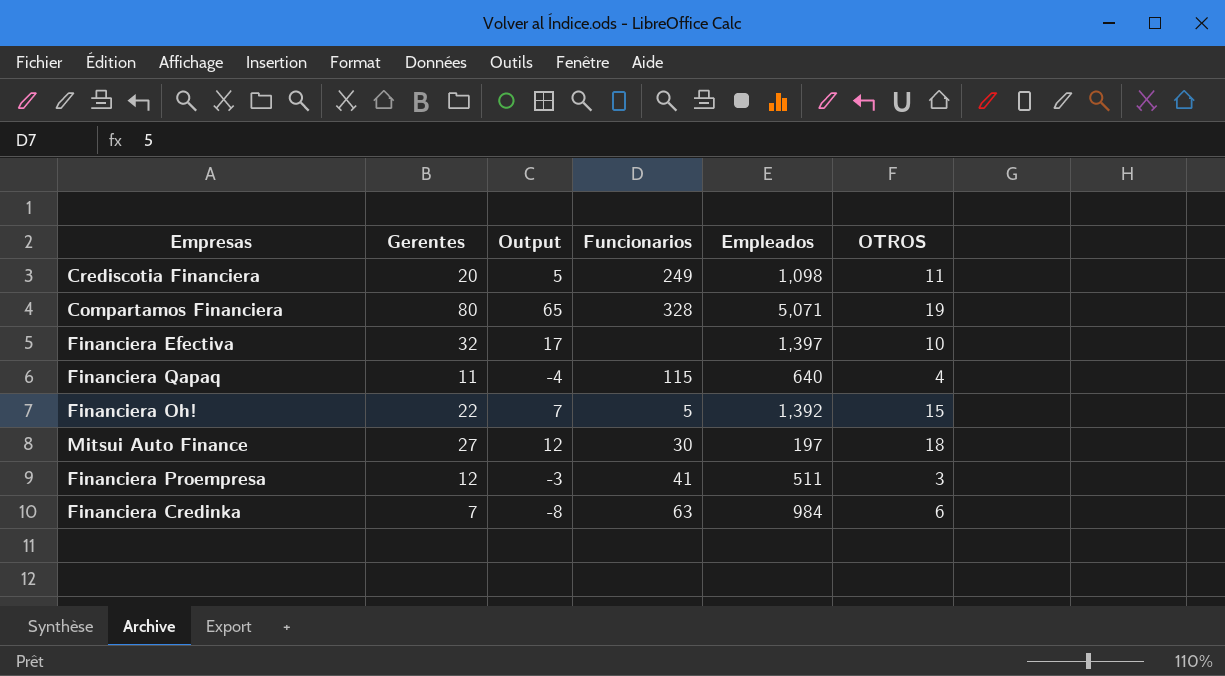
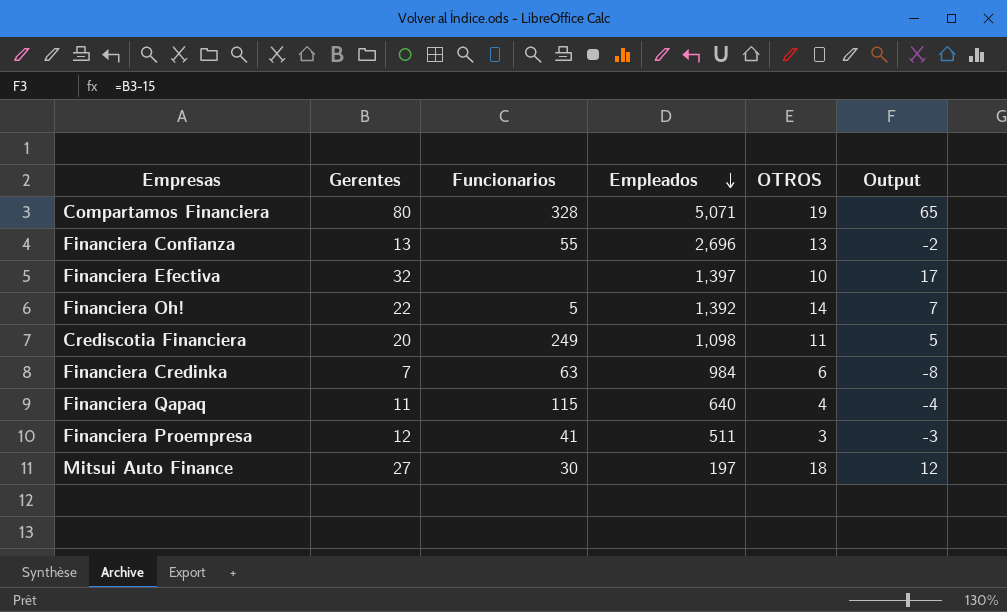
row order: none -> Empleados descending
column Output | position: 3 -> 6
row Financiera Confianza: none -> 13 | 55 | 2,696 | 13 | -2
Financiera Oh! | OTROS: 15 -> 14

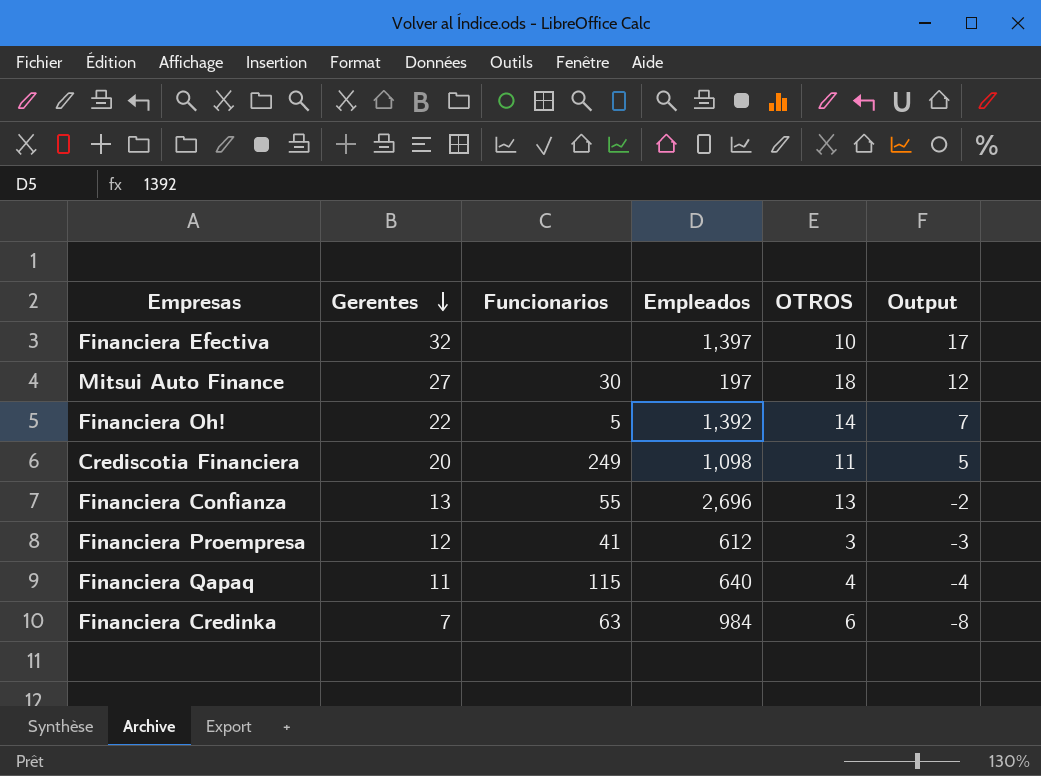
row order: Empleados descending -> Gerentes descending
row Compartamos Financiera: 80 | 328 | 5,071 | 19 | 65 -> none
Financiera Proempresa | Empleados: 511 -> 612

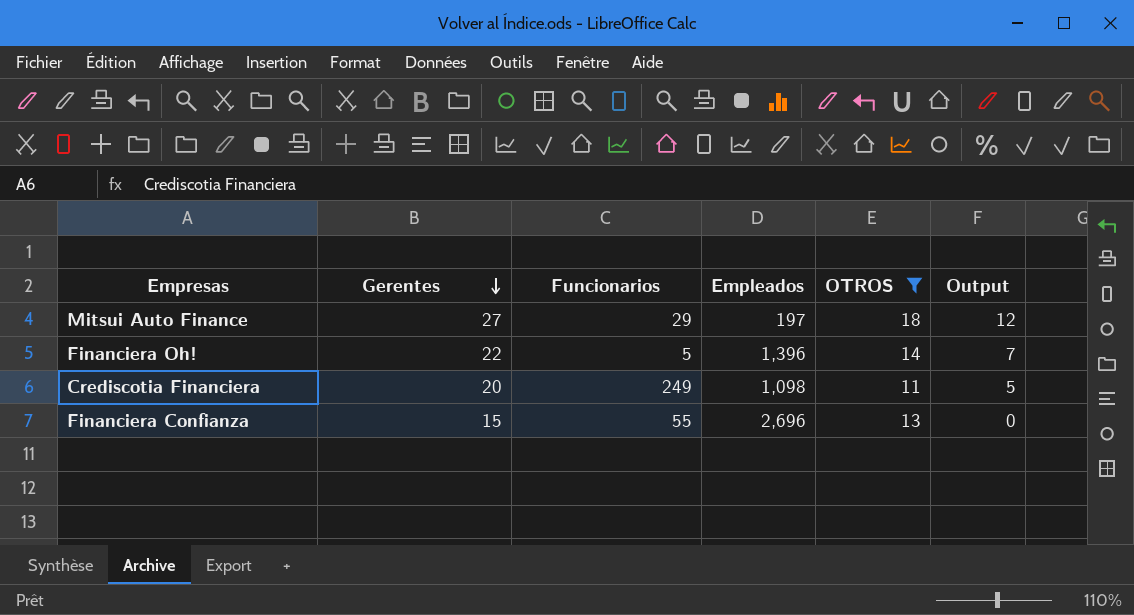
filter: none -> OTROS >= 11
Mitsui Auto Finance | Funcionarios: 30 -> 29
Financiera Oh! | Empleados: 1,392 -> 1,396
Financiera Confianza | Gerentes: 13 -> 15
Financiera Confianza | Output: -2 -> 0

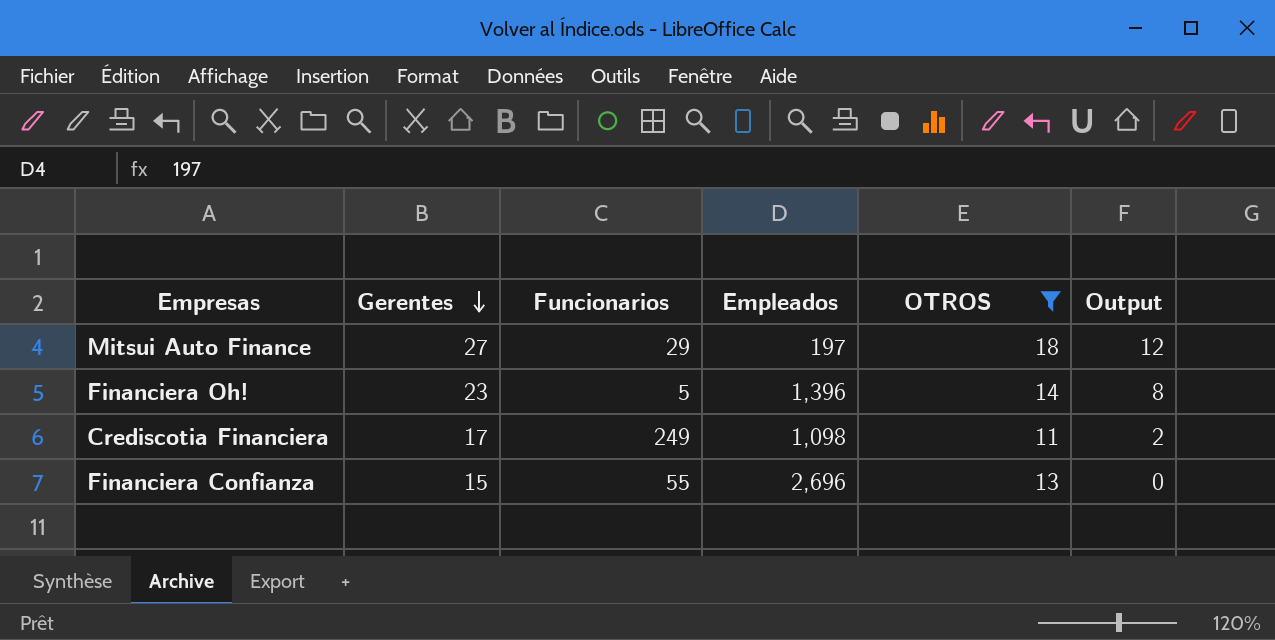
Financiera Oh! | Gerentes: 22 -> 23
Financiera Oh! | Output: 7 -> 8
Crediscotia Financiera | Gerentes: 20 -> 17
Crediscotia Financiera | Output: 5 -> 2

